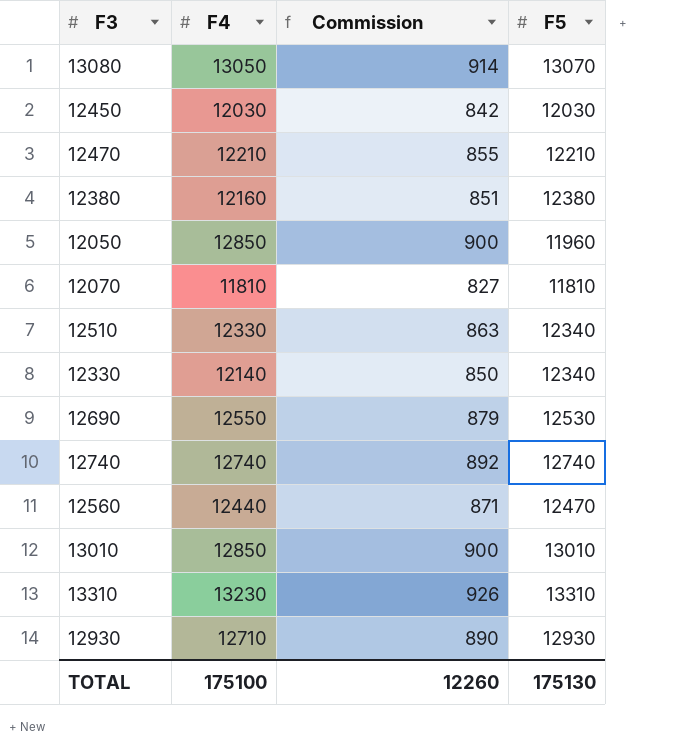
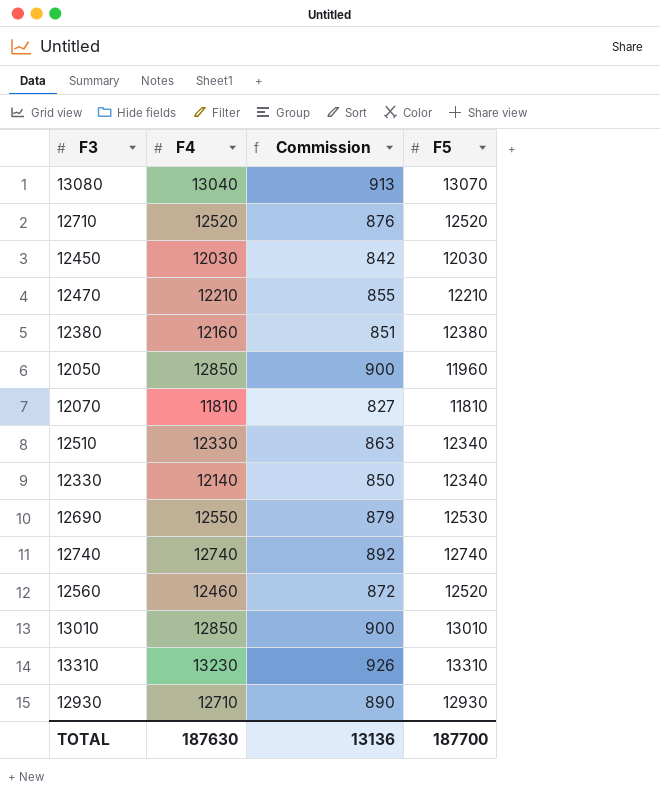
13080 | F4: 13050 -> 13040
13080 | Commission: 914 -> 913
row 12710: none -> 12520 | 876 | 12520
12560 | F4: 12440 -> 12460
12560 | Commission: 871 -> 872
12560 | F5: 12470 -> 12520
TOTAL | F4: 175100 -> 187630
TOTAL | Commission: 12260 -> 13136
TOTAL | F5: 175130 -> 187700

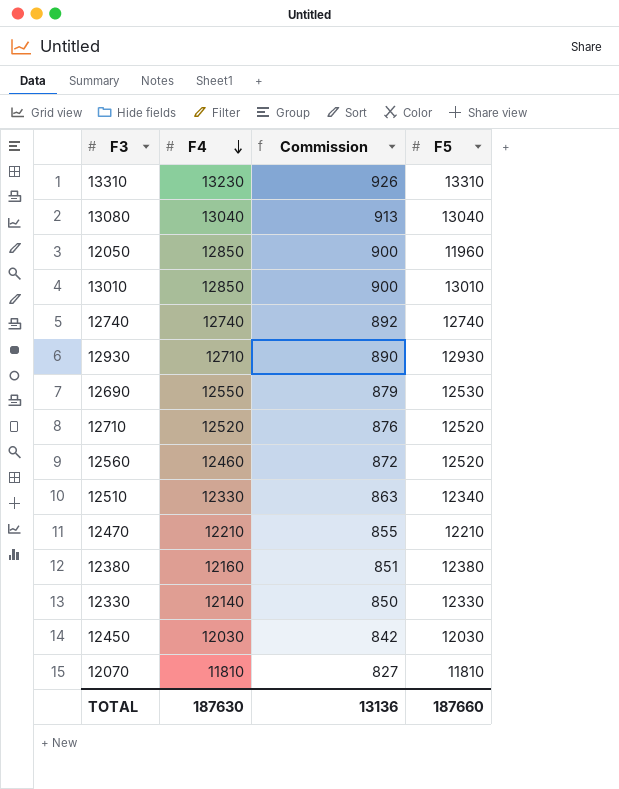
row order: none -> F4 descending
13080 | F5: 13070 -> 13040
12330 | F5: 12340 -> 12330
TOTAL | F5: 187700 -> 187660

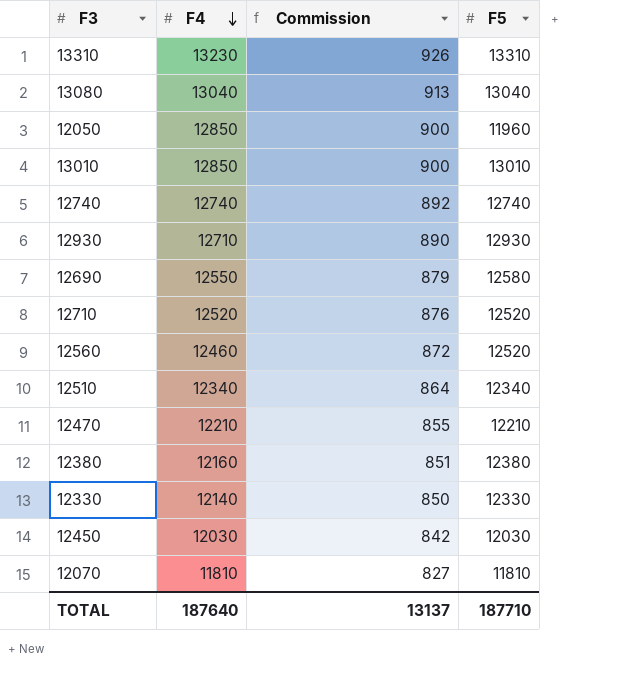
12690 | F5: 12530 -> 12580
12510 | F4: 12330 -> 12340
12510 | Commission: 863 -> 864
TOTAL | F4: 187630 -> 187640
TOTAL | Commission: 13136 -> 13137
TOTAL | F5: 187660 -> 187710

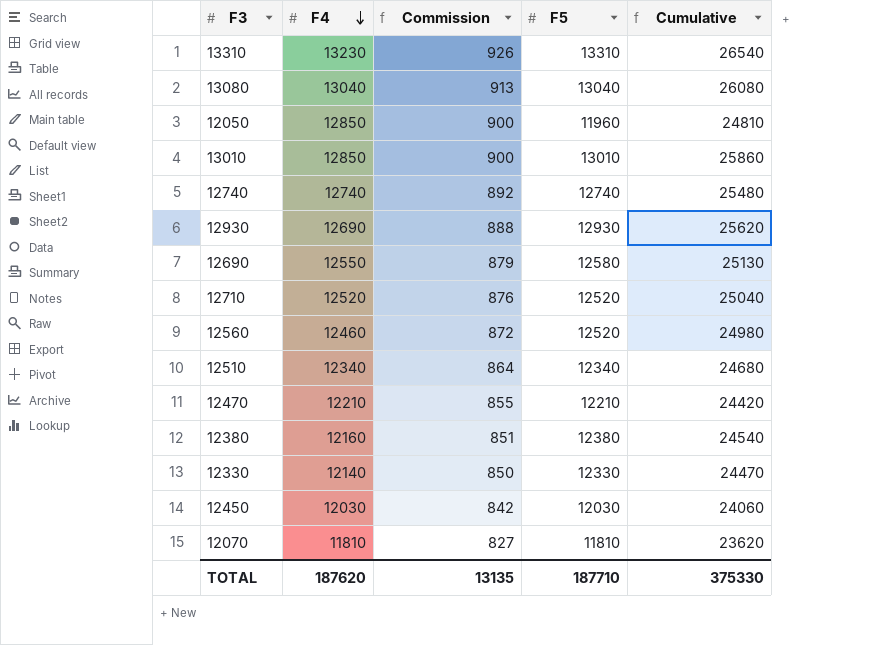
column Cumulative | formula: none -> [F4] + [F5]
12930 | F4: 12710 -> 12690
12930 | Commission: 890 -> 888
TOTAL | F4: 187640 -> 187620
TOTAL | Commission: 13137 -> 13135

